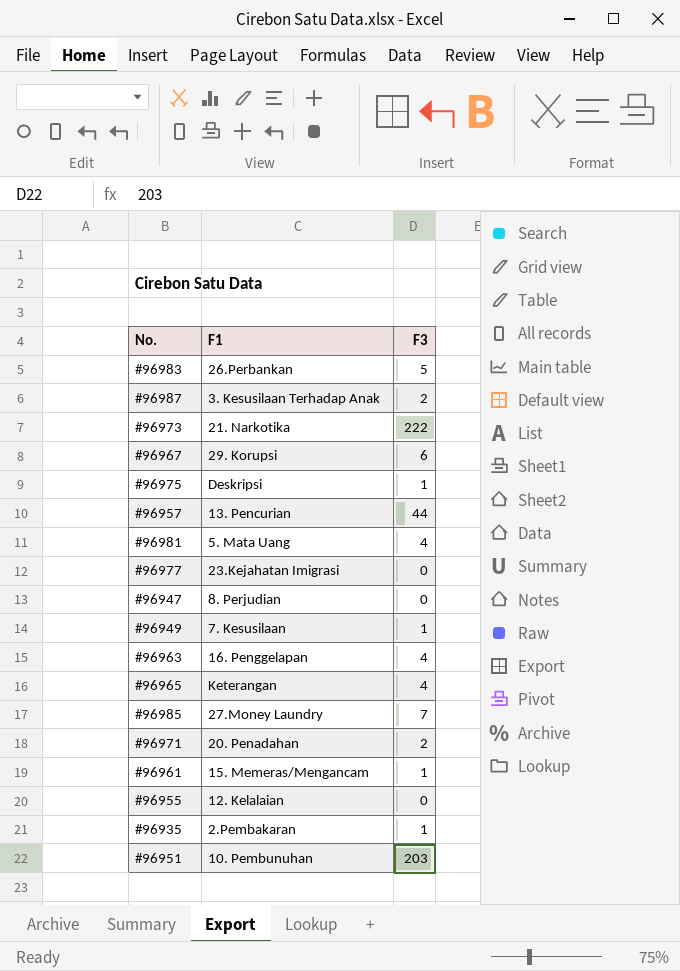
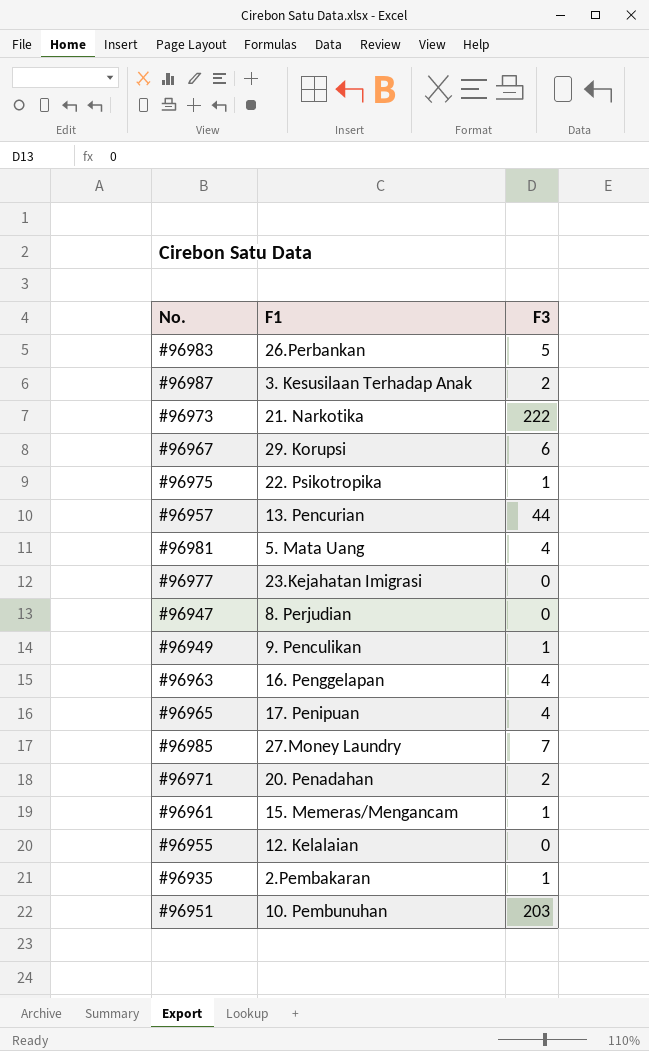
#96975 | F1: Deskripsi -> 22. Psikotropika
#96949 | F1: 7. Kesusilaan -> 9. Penculikan
#96965 | F1: Keterangan -> 17. Penipuan

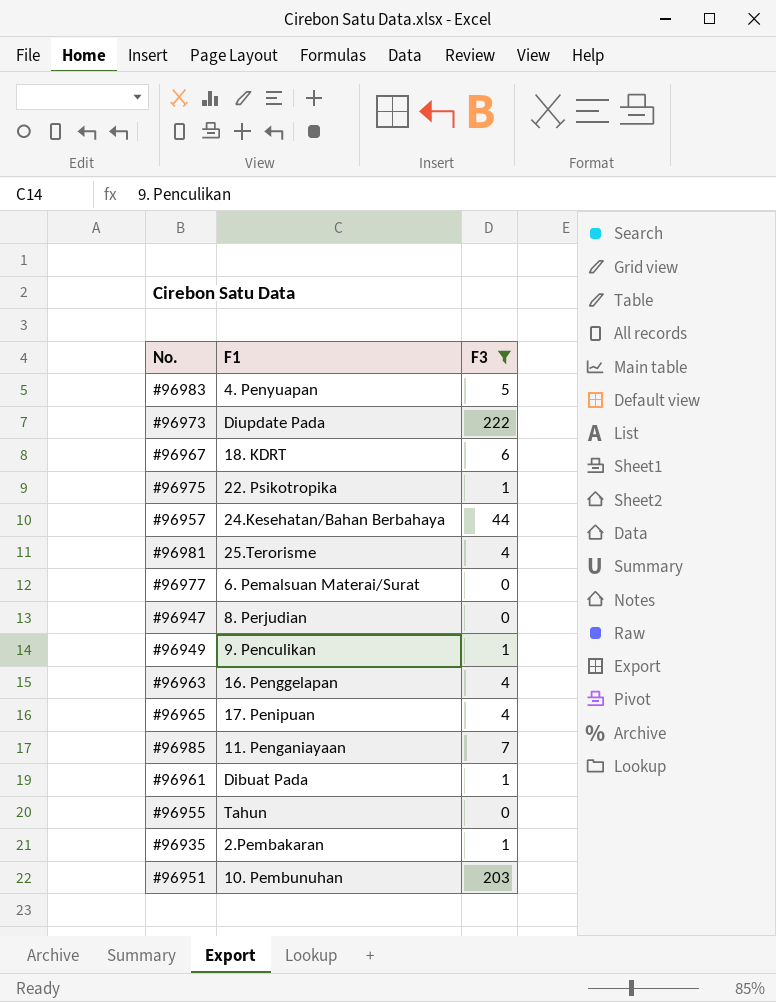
filter: none -> F3 != 2
#96983 | F1: 26.Perbankan -> 4. Penyuapan
#96973 | F1: 21. Narkotika -> Diupdate Pada
#96967 | F1: 29. Korupsi -> 18. KDRT
#96957 | F1: 13. Pencurian -> 24.Kesehatan/Bahan Berbahaya
#96981 | F1: 5. Mata Uang -> 25.Terorisme
#96977 | F1: 23.Kejahatan Imigrasi -> 6. Pemalsuan Materai/Surat
#96985 | F1: 27.Money Laundry -> 11. Penganiayaan
#96961 | F1: 15. Memeras/Mengancam -> Dibuat Pada
#96955 | F1: 12. Kelalaian -> Tahun

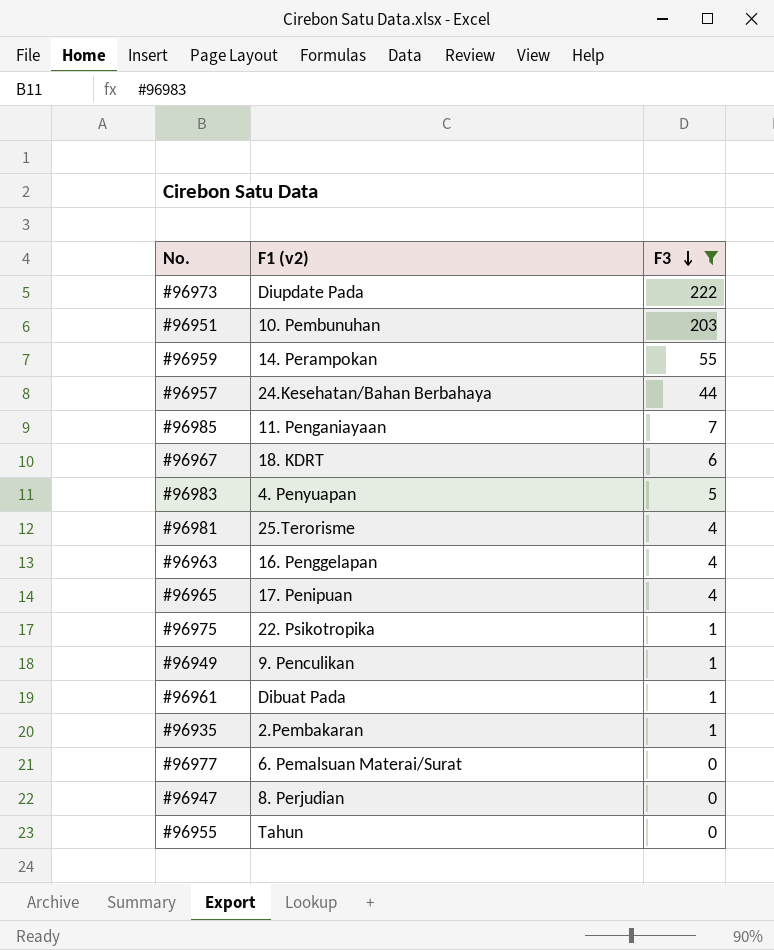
row order: none -> F3 descending
column name: F1 -> F1 (v2)
row #96959: none -> 14. Perampokan | 55

